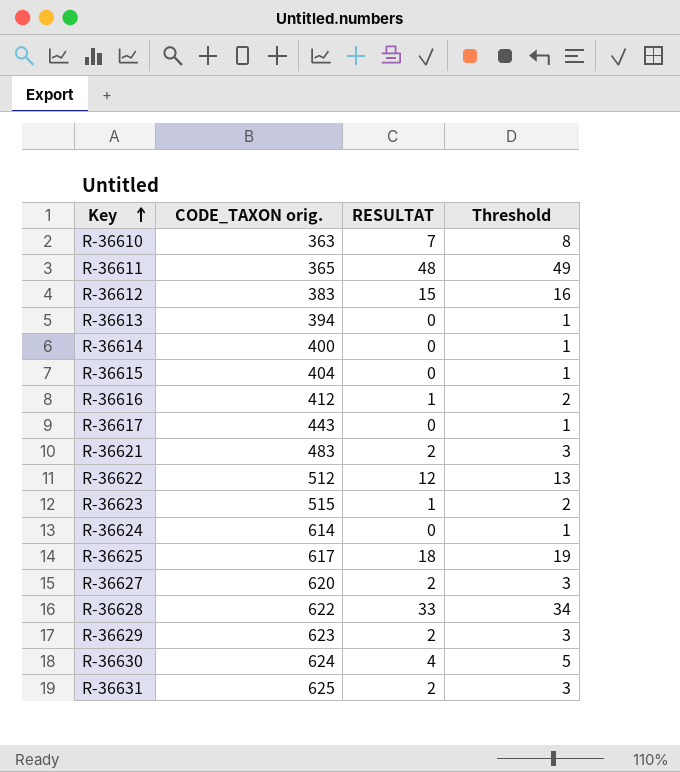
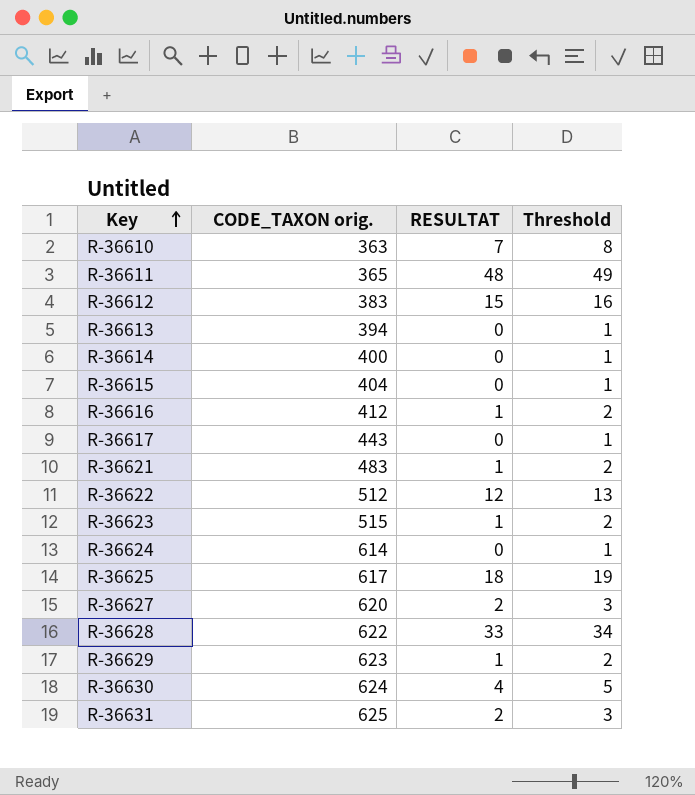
R-36621 | RESULTAT: 2 -> 1
R-36621 | Threshold: 3 -> 2
R-36629 | RESULTAT: 2 -> 1
R-36629 | Threshold: 3 -> 2

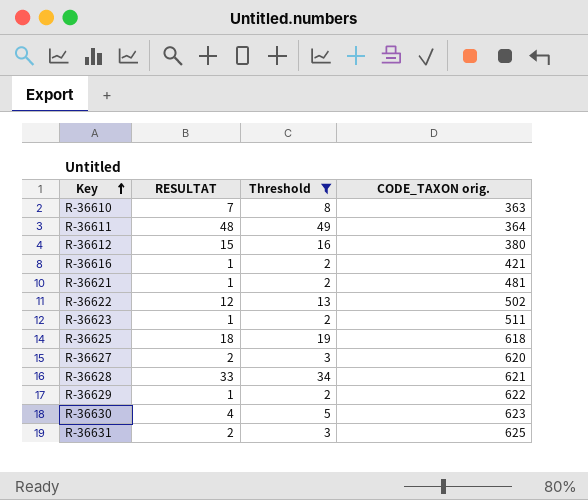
filter: none -> Threshold != 1
column CODE_TAXON orig. | position: 2 -> 4
R-36611 | CODE_TAXON orig.: 365 -> 364
R-36612 | CODE_TAXON orig.: 383 -> 380
R-36616 | CODE_TAXON orig.: 412 -> 421
R-36621 | CODE_TAXON orig.: 483 -> 481
R-36622 | CODE_TAXON orig.: 512 -> 502
R-36623 | CODE_TAXON orig.: 515 -> 511
R-36625 | CODE_TAXON orig.: 617 -> 618
R-36628 | CODE_TAXON orig.: 622 -> 621
R-36629 | CODE_TAXON orig.: 623 -> 622
R-36630 | CODE_TAXON orig.: 624 -> 623

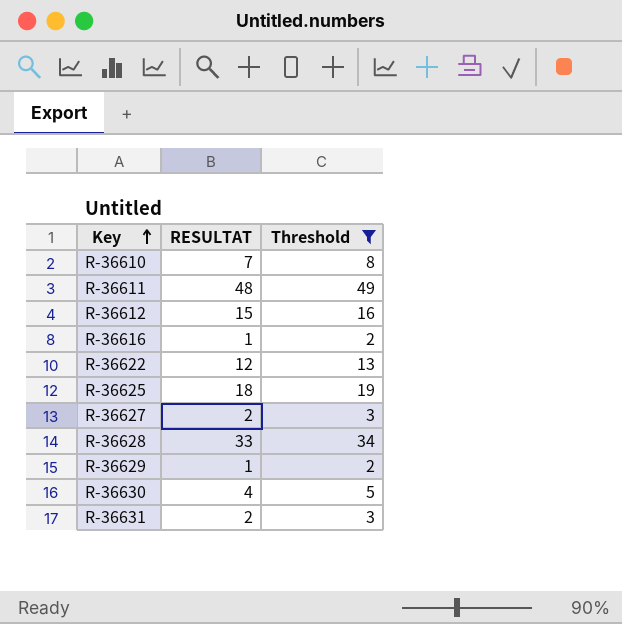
column CODE_TAXON orig. | position: 4 -> none
row R-36621: 1 | 2 | 481 -> none
row R-36623: 1 | 2 | 511 -> none

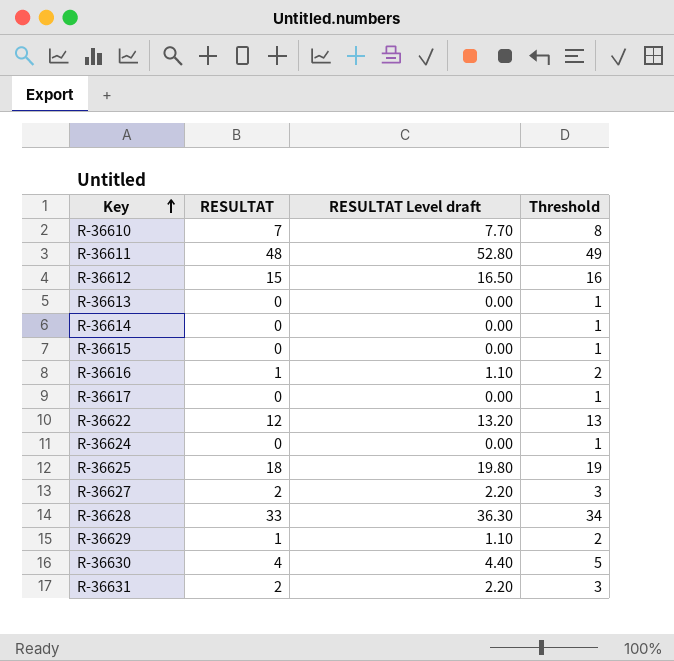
filter: Threshold != 1 -> none
column RESULTAT Level draft | formula: none -> [RESULTAT] * 1.1

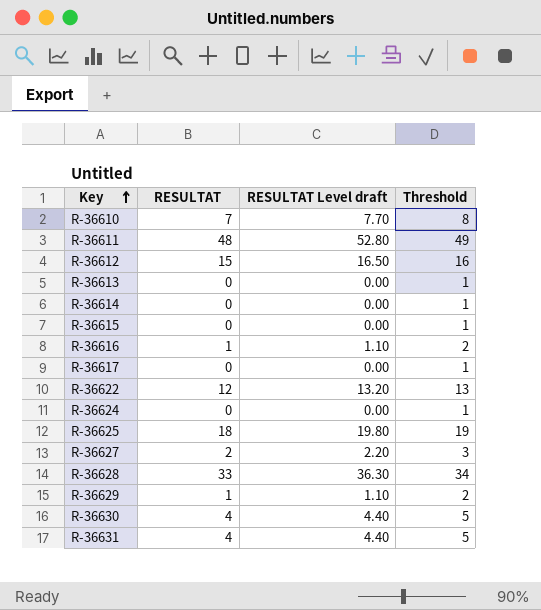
R-36631 | RESULTAT: 2 -> 4
R-36631 | RESULTAT Level draft: 2.20 -> 4.40
R-36631 | Threshold: 3 -> 5

